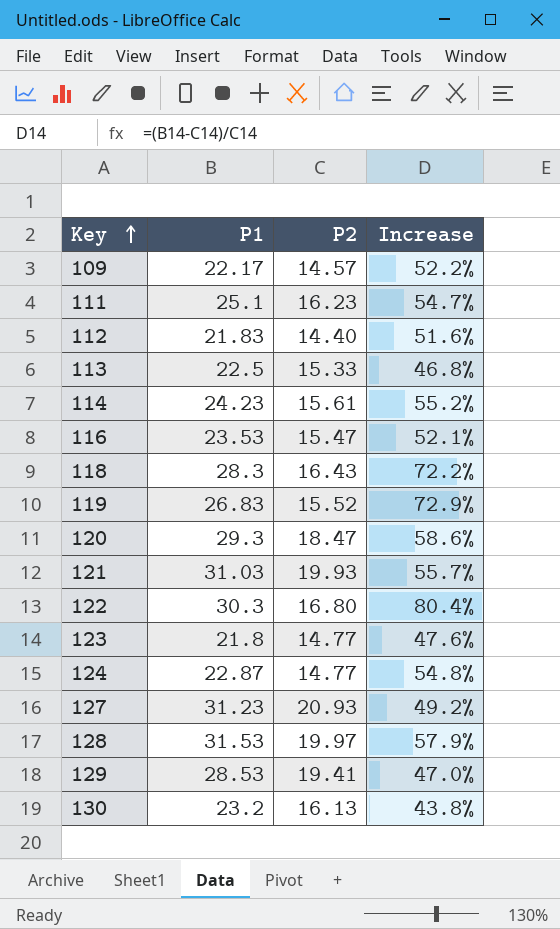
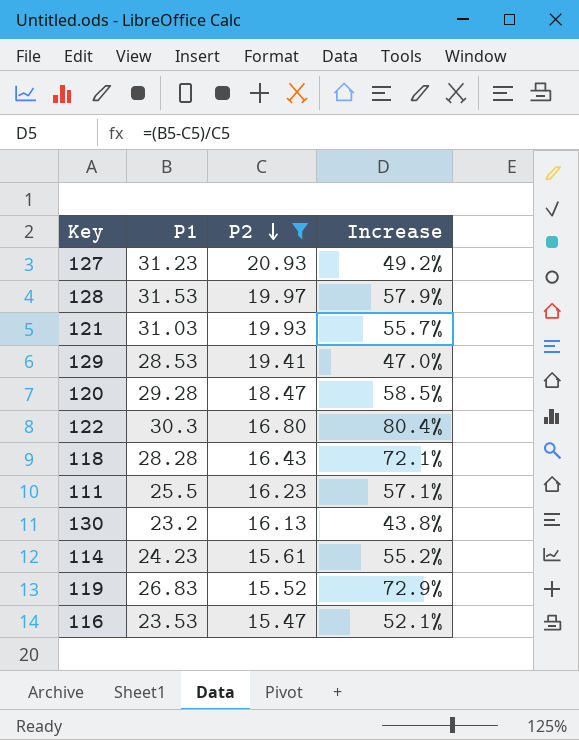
filter: none -> P2 >= 15.47
row order: Key ascending -> P2 descending
120 | P1: 29.3 -> 29.28
120 | Increase: 58.6% -> 58.5%
118 | P1: 28.3 -> 28.28
118 | Increase: 72.2% -> 72.1%
111 | P1: 25.1 -> 25.5
111 | Increase: 54.7% -> 57.1%

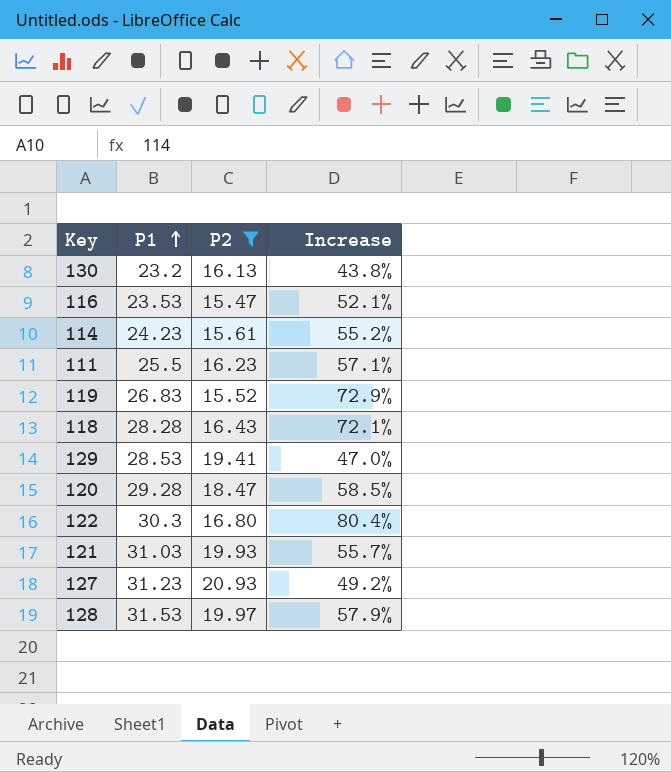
row order: P2 descending -> P1 ascending

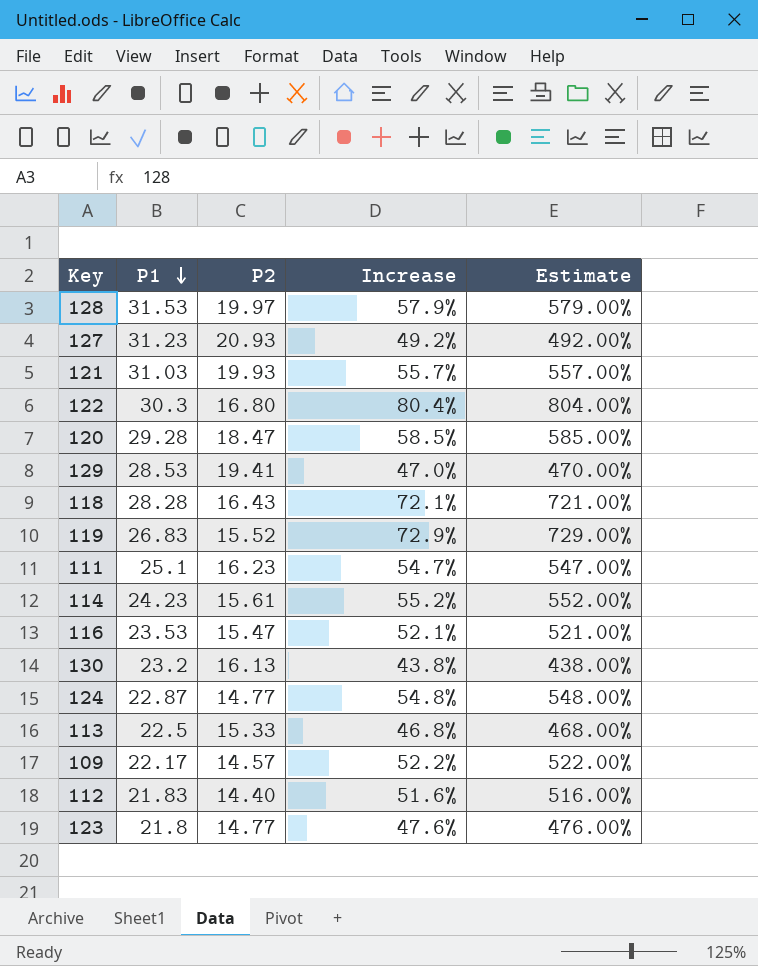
filter: P2 >= 15.47 -> none
row order: P1 ascending -> P1 descending
column Estimate | formula: none -> [Increase] * 10
111 | P1: 25.5 -> 25.1
111 | Increase: 57.1% -> 54.7%

